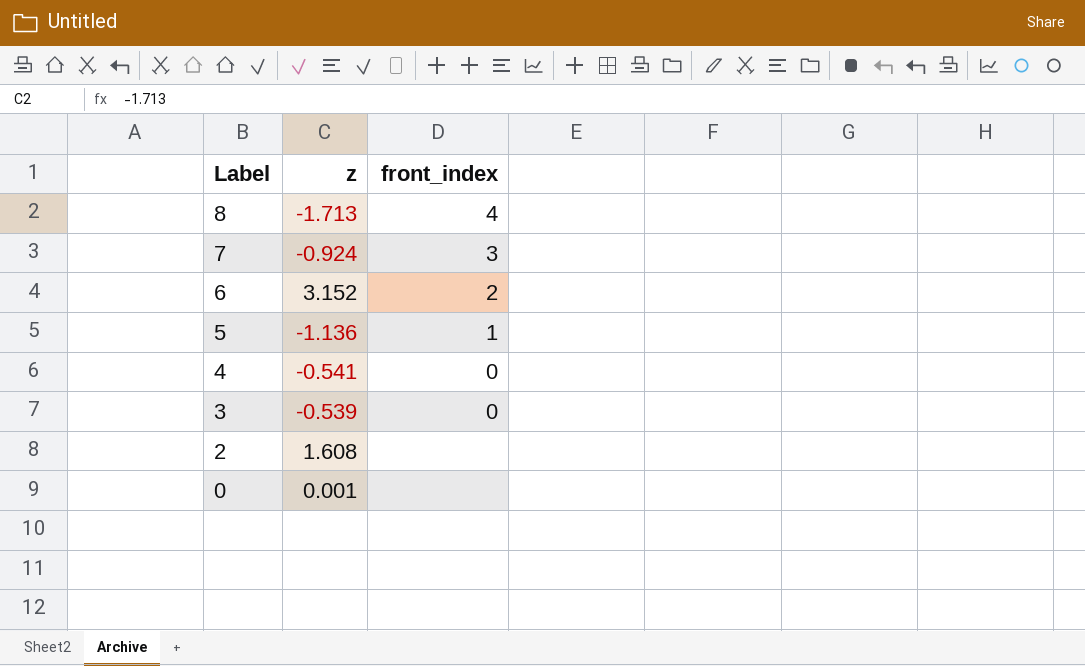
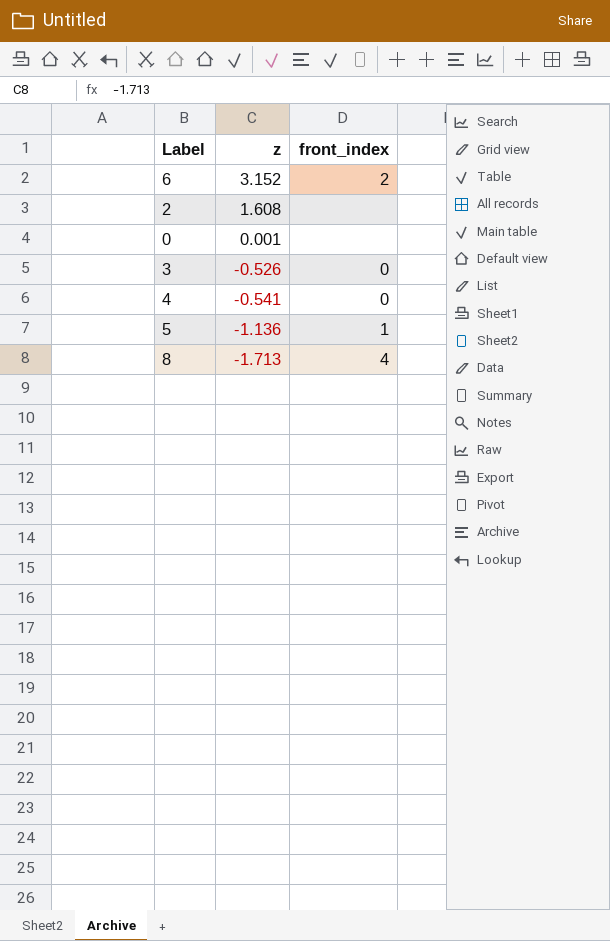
row order: Label descending -> z descending
row 7: -0.924 | 3 -> none
3 | z: -0.539 -> -0.526

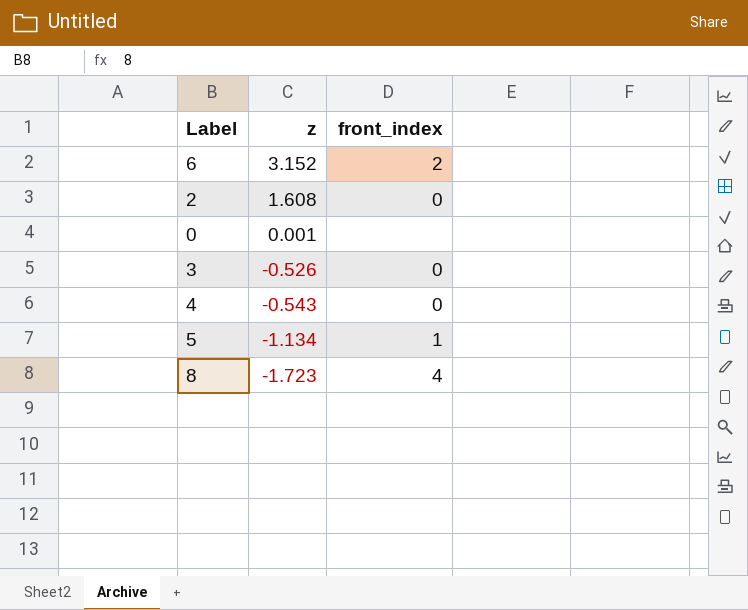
2 | front_index: none -> 0
4 | z: -0.541 -> -0.543
5 | z: -1.136 -> -1.134
8 | z: -1.713 -> -1.723

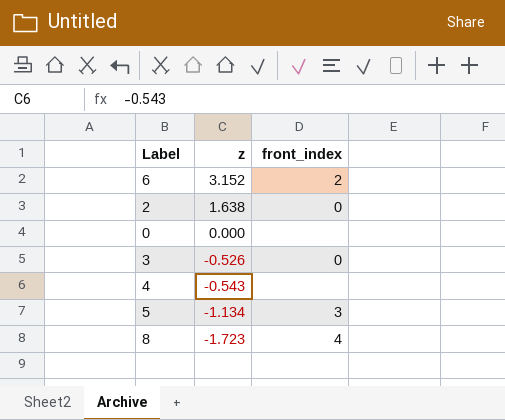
2 | z: 1.608 -> 1.638
0 | z: 0.001 -> 0.000
4 | front_index: 0 -> none
5 | front_index: 1 -> 3

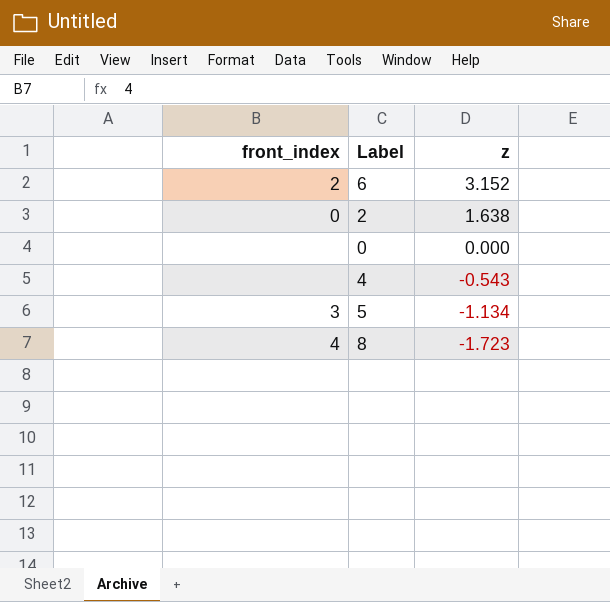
column front_index | position: 3 -> 1
row 3: -0.526 | 0 -> none

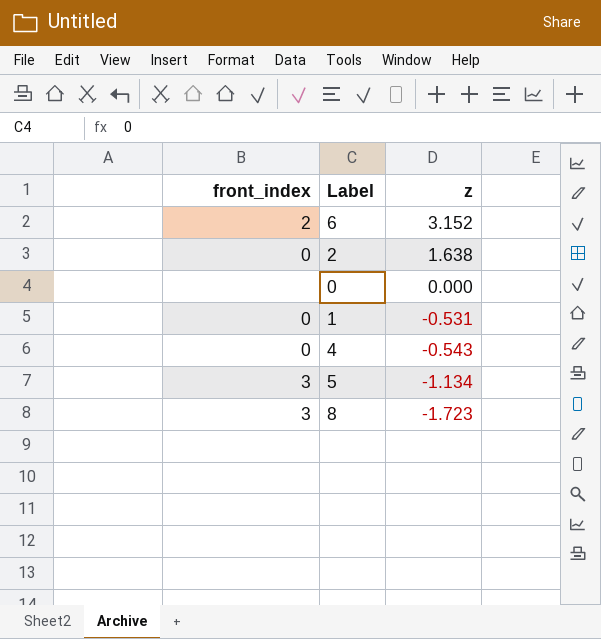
row 1: none -> 0 | -0.531
4 | front_index: none -> 0
8 | front_index: 4 -> 3

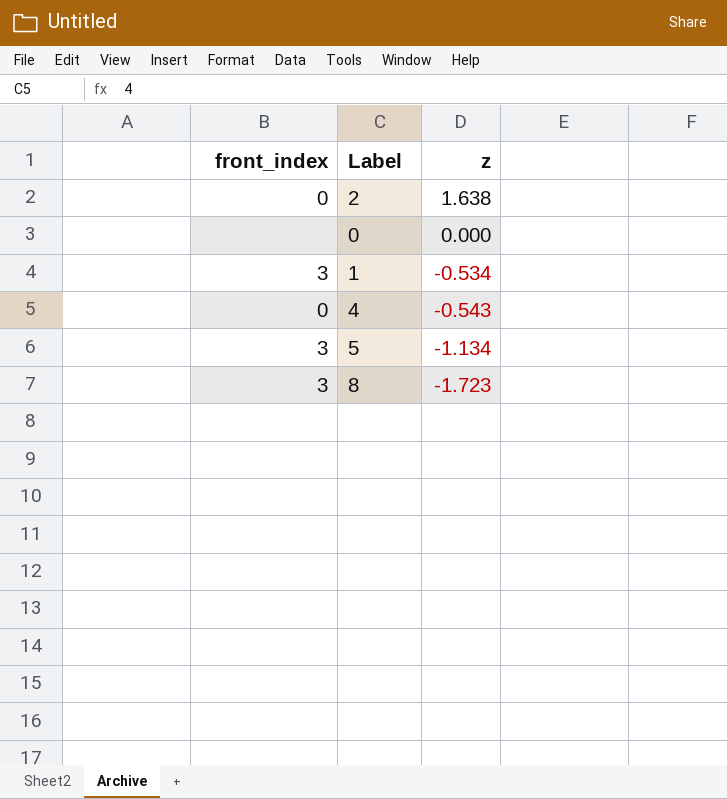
row 6: 2 | 3.152 -> none
1 | front_index: 0 -> 3
1 | z: -0.531 -> -0.534

